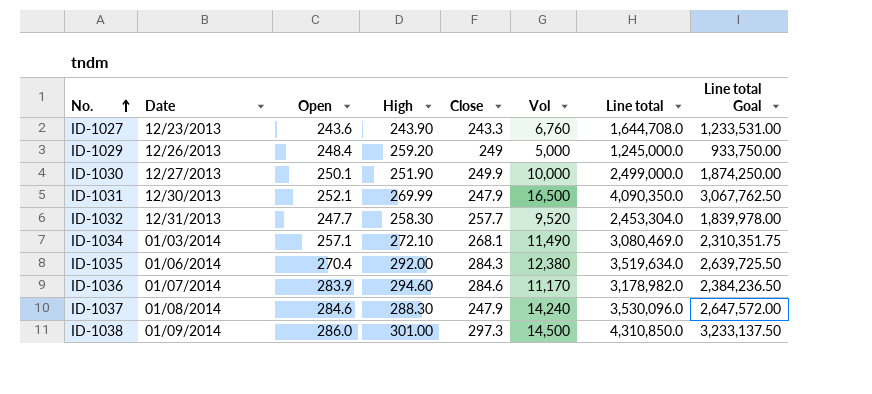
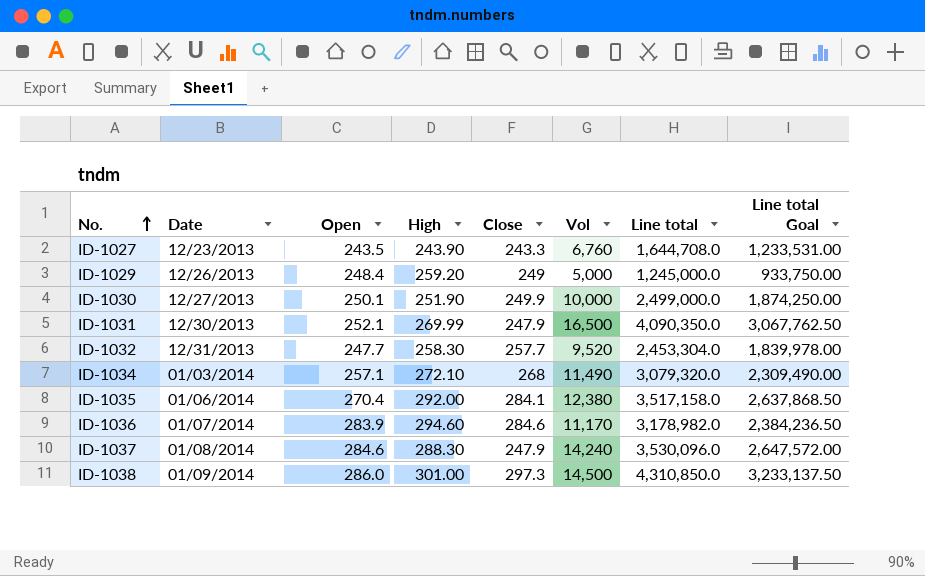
ID-1027 | Open: 243.6 -> 243.5
ID-1034 | Close: 268.1 -> 268
ID-1034 | Line total: 3,080,469.0 -> 3,079,320.0
ID-1034 | Line total Goal: 2,310,351.75 -> 2,309,490.00
ID-1035 | Close: 284.3 -> 284.1
ID-1035 | Line total: 3,519,634.0 -> 3,517,158.0
ID-1035 | Line total Goal: 2,639,725.50 -> 2,637,868.50

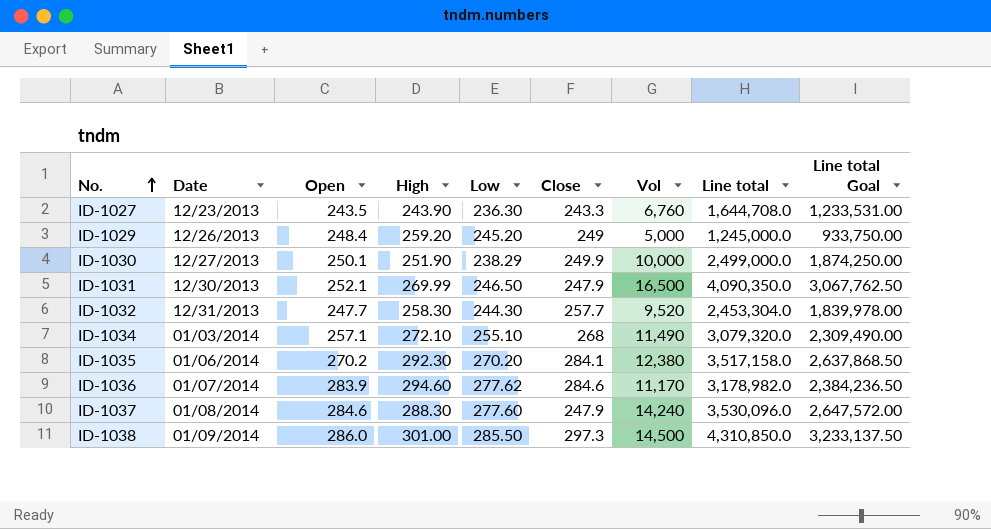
column Low | position: none -> 5
ID-1035 | Open: 270.4 -> 270.2
ID-1035 | High: 292.00 -> 292.30

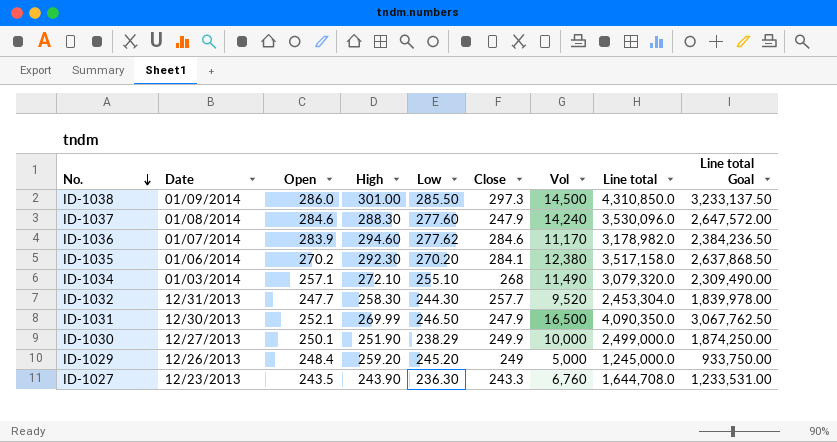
row order: No. ascending -> No. descending

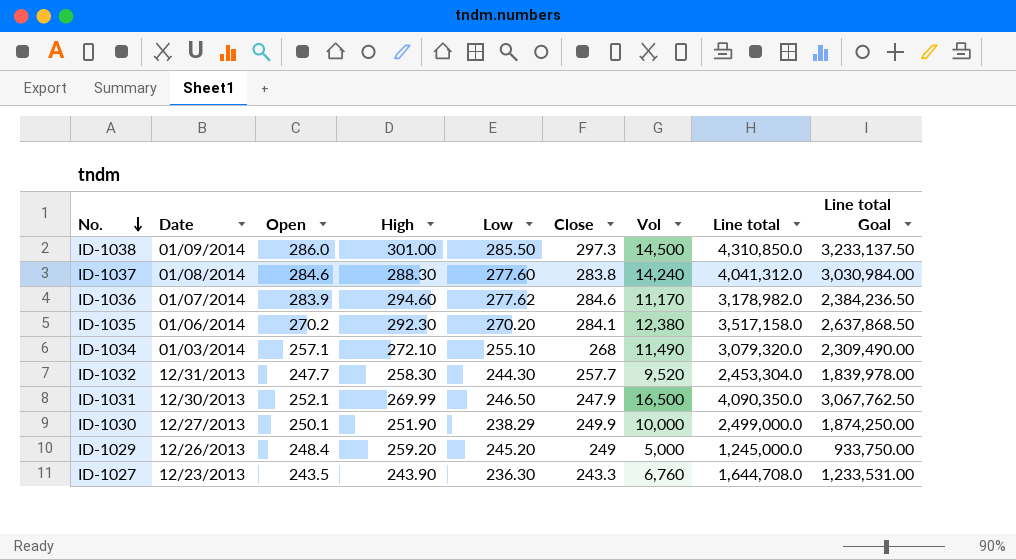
ID-1037 | Close: 247.9 -> 283.8
ID-1037 | Line total: 3,530,096.0 -> 4,041,312.0
ID-1037 | Line total Goal: 2,647,572.00 -> 3,030,984.00

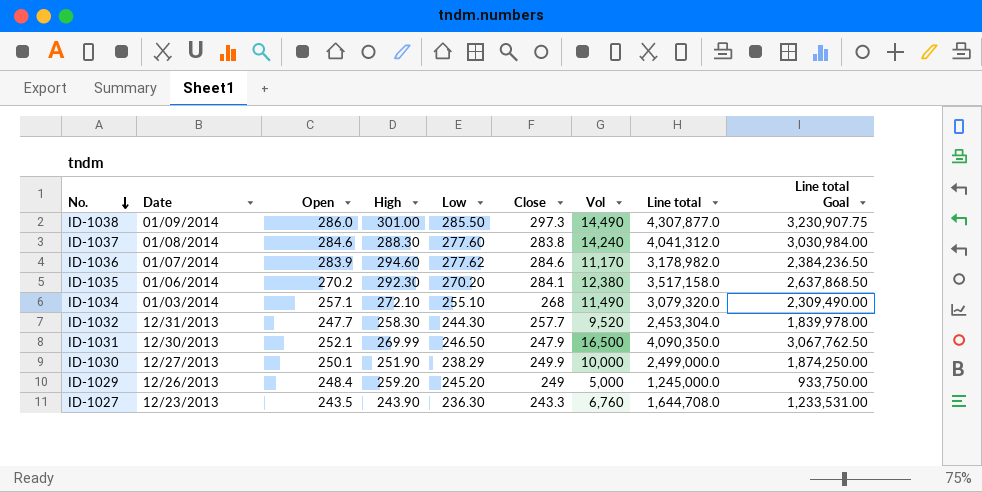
ID-1038 | Vol: 14,500 -> 14,490
ID-1038 | Line total: 4,310,850.0 -> 4,307,877.0
ID-1038 | Line total Goal: 3,233,137.50 -> 3,230,907.75

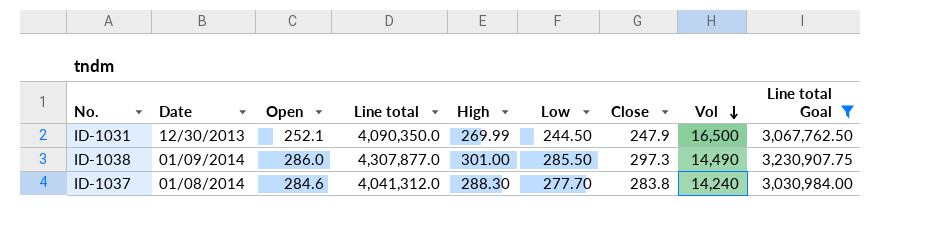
filter: none -> Line total Goal >= 3,030,984.00
row order: No. descending -> Vol descending
column Line total | position: 8 -> 4
ID-1031 | Low: 246.50 -> 244.50
ID-1037 | Low: 277.60 -> 277.70

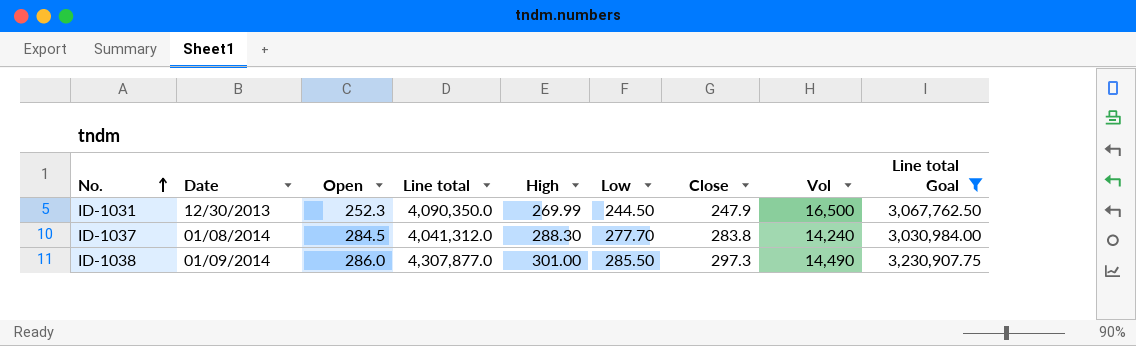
row order: Vol descending -> No. ascending
ID-1031 | Open: 252.1 -> 252.3
ID-1037 | Open: 284.6 -> 284.5

